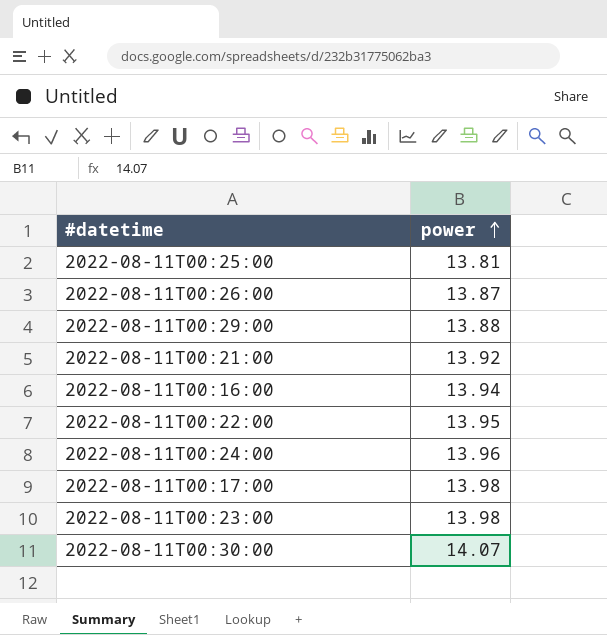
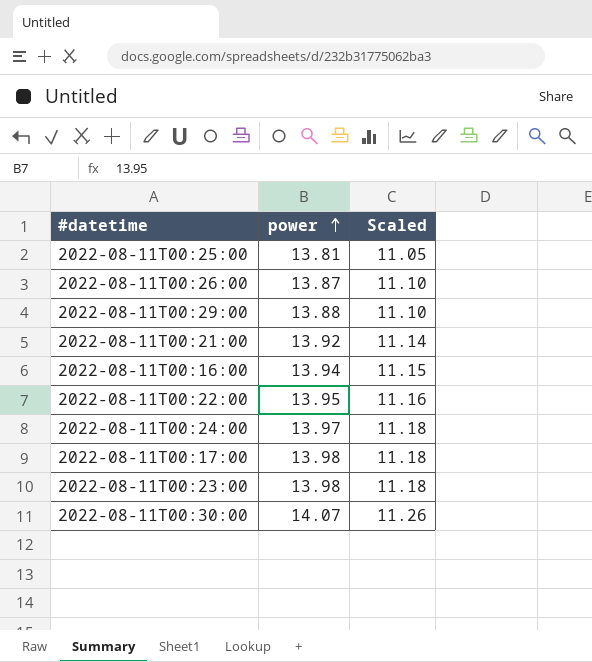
column Scaled | formula: none -> [power] * 0.8
2022-08-11T00:24:00 | power: 13.96 -> 13.97

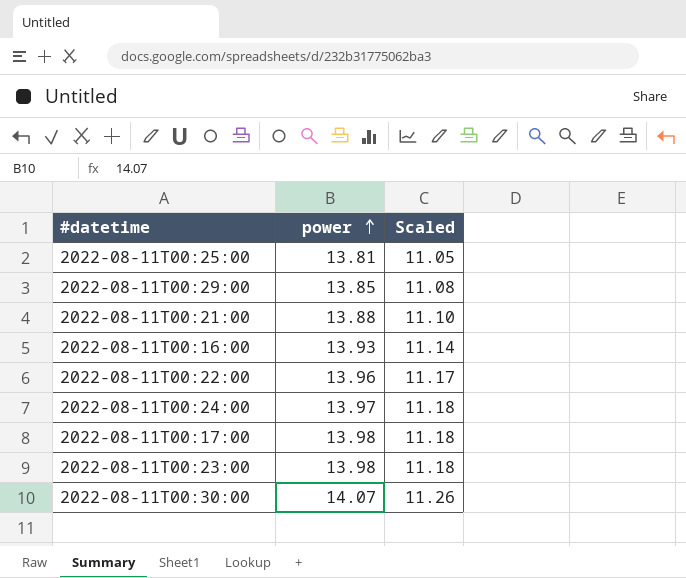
row 2022-08-11T00:26:00: 13.87 | 11.10 -> none
2022-08-11T00:29:00 | power: 13.88 -> 13.85
2022-08-11T00:29:00 | Scaled: 11.10 -> 11.08
2022-08-11T00:21:00 | power: 13.92 -> 13.88
2022-08-11T00:21:00 | Scaled: 11.14 -> 11.10
2022-08-11T00:16:00 | power: 13.94 -> 13.93
2022-08-11T00:16:00 | Scaled: 11.15 -> 11.14
2022-08-11T00:22:00 | power: 13.95 -> 13.96
2022-08-11T00:22:00 | Scaled: 11.16 -> 11.17

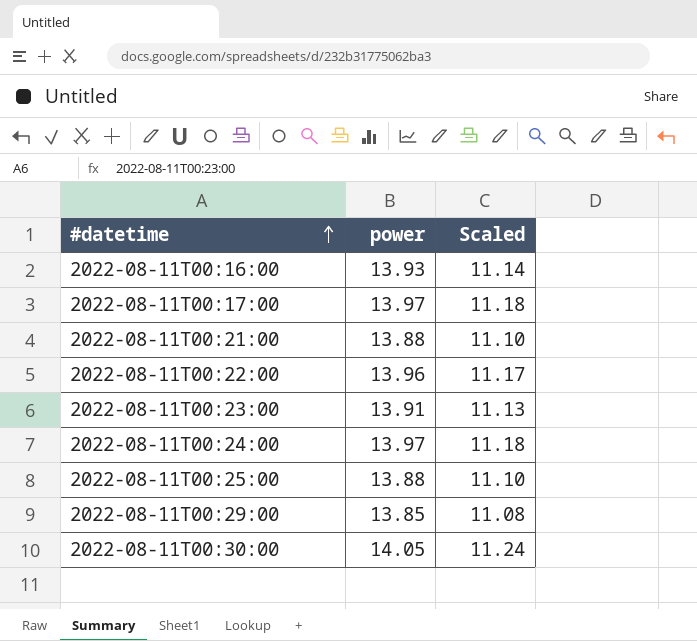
row order: power ascending -> #datetime ascending
2022-08-11T00:17:00 | power: 13.98 -> 13.97
2022-08-11T00:23:00 | power: 13.98 -> 13.91
2022-08-11T00:23:00 | Scaled: 11.18 -> 11.13
2022-08-11T00:25:00 | power: 13.81 -> 13.88
2022-08-11T00:25:00 | Scaled: 11.05 -> 11.10
2022-08-11T00:30:00 | power: 14.07 -> 14.05
2022-08-11T00:30:00 | Scaled: 11.26 -> 11.24

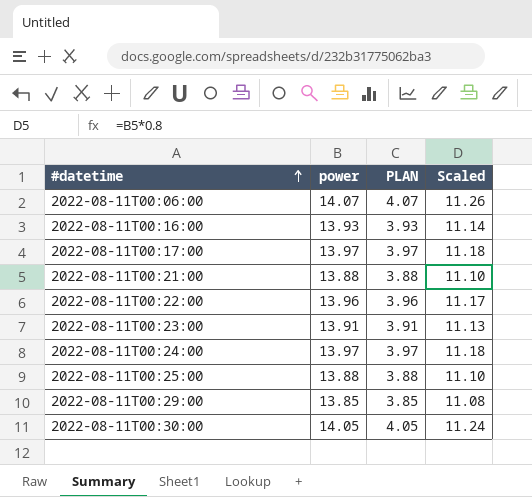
column PLAN | formula: none -> [power] - 10
row 2022-08-11T00:06:00: none -> 14.07 | 4.07 | 11.26

